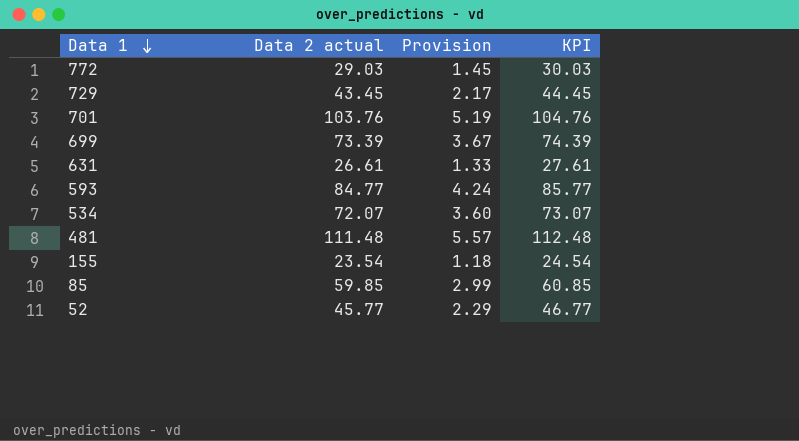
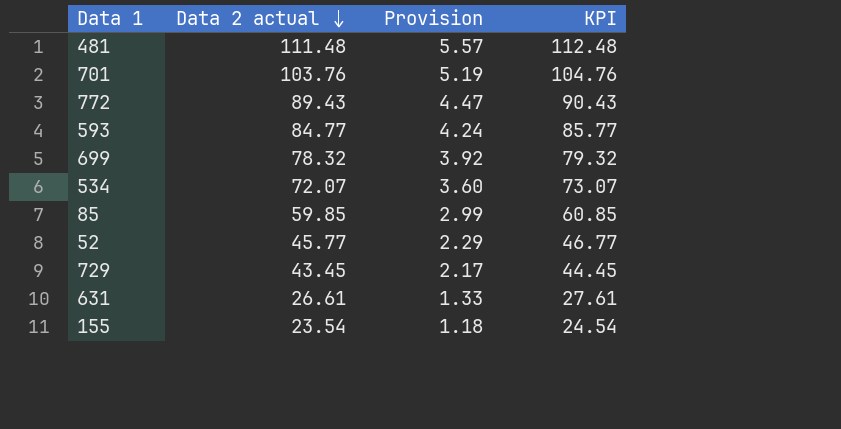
row order: Data 1 descending -> Data 2 actual descending
772 | Data 2 actual: 29.03 -> 89.43
772 | Provision: 1.45 -> 4.47
772 | KPI: 30.03 -> 90.43
699 | Data 2 actual: 73.39 -> 78.32
699 | Provision: 3.67 -> 3.92
699 | KPI: 74.39 -> 79.32

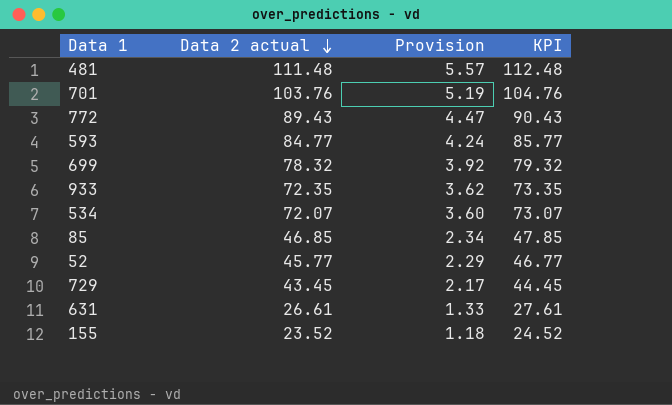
row 933: none -> 72.35 | 3.62 | 73.35
85 | Data 2 actual: 59.85 -> 46.85
85 | Provision: 2.99 -> 2.34
85 | KPI: 60.85 -> 47.85
155 | Data 2 actual: 23.54 -> 23.52
155 | KPI: 24.54 -> 24.52

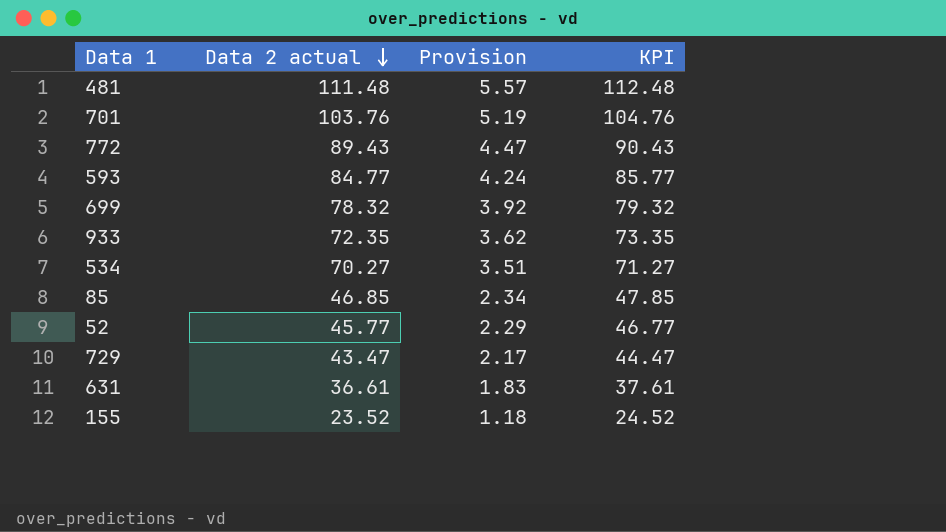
534 | Data 2 actual: 72.07 -> 70.27
534 | Provision: 3.60 -> 3.51
534 | KPI: 73.07 -> 71.27
729 | Data 2 actual: 43.45 -> 43.47
729 | KPI: 44.45 -> 44.47
631 | Data 2 actual: 26.61 -> 36.61
631 | Provision: 1.33 -> 1.83
631 | KPI: 27.61 -> 37.61

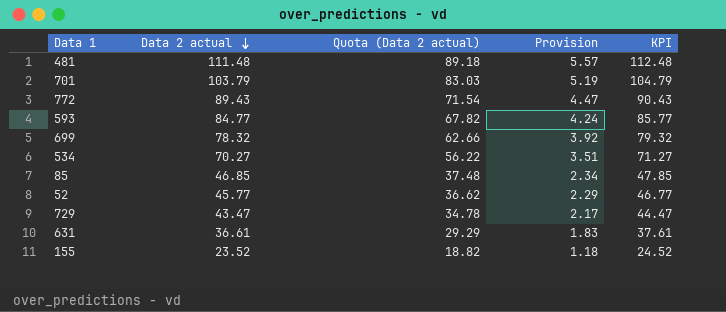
column Quota (Data 2 actual) | formula: none -> [Data 2 actual] * 0.8
row 933: 72.35 | 3.62 | 73.35 -> none
701 | Data 2 actual: 103.76 -> 103.79
701 | KPI: 104.76 -> 104.79

